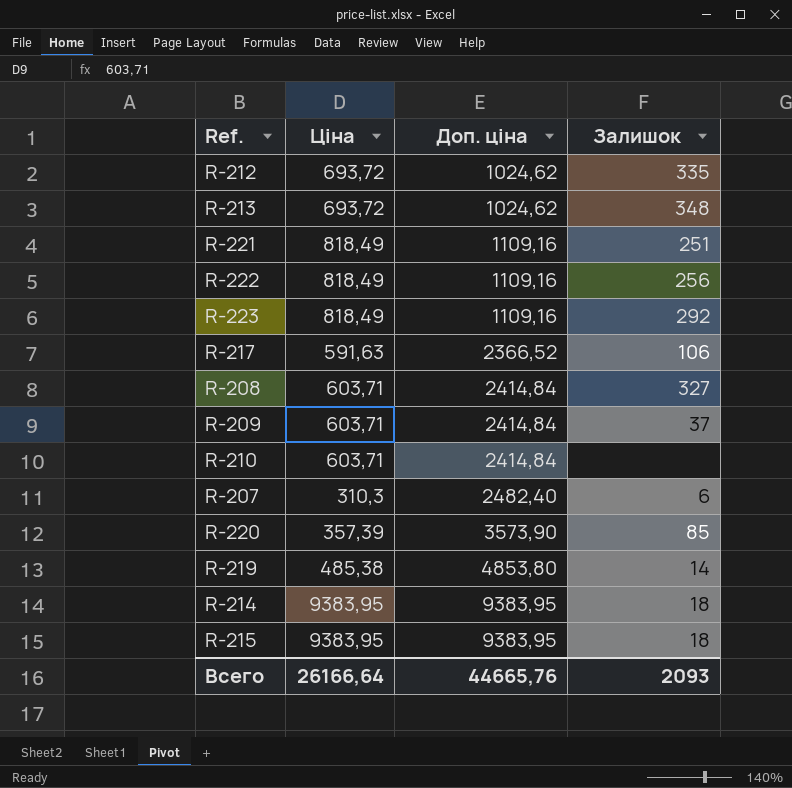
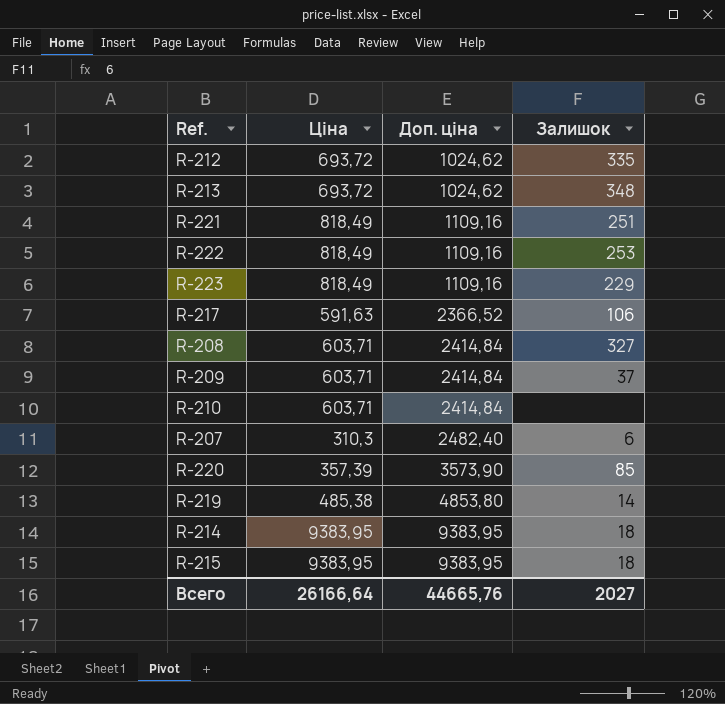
R-222 | Залишок: 256 -> 253
R-223 | Залишок: 292 -> 229
Всего | Залишок: 2093 -> 2027

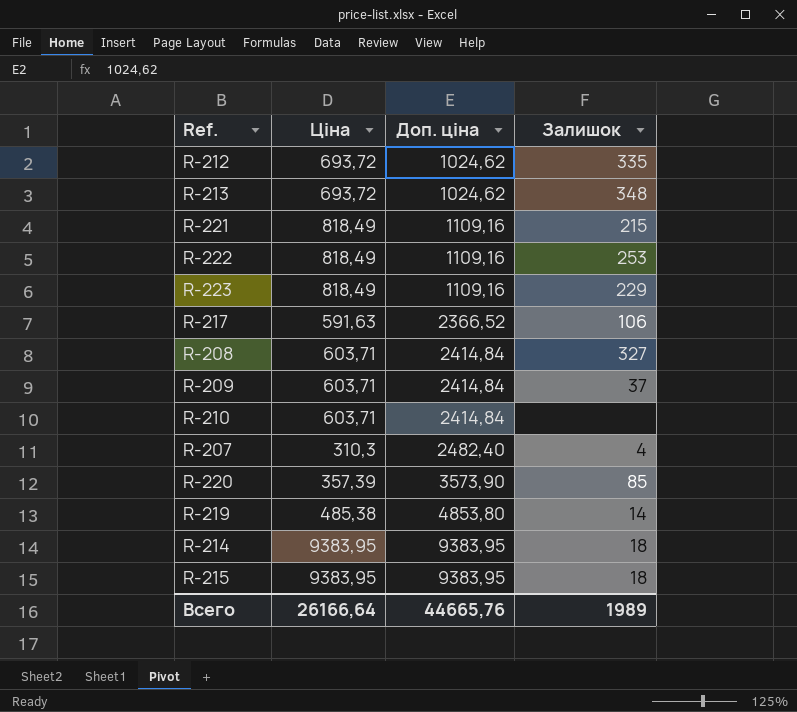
R-221 | Залишок: 251 -> 215
R-207 | Залишок: 6 -> 4
Всего | Залишок: 2027 -> 1989

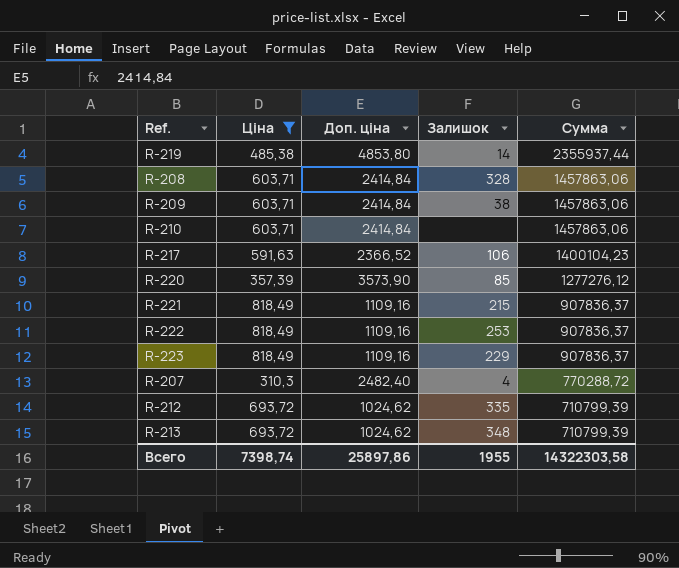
filter: none -> Ціна != 9383,95
row order: Доп. ціна ascending -> Сумма descending
column Сумма | formula: none -> [Ціна] * [Доп. ціна]
R-208 | Залишок: 327 -> 328
R-209 | Залишок: 37 -> 38
Всего | Ціна: 26166,64 -> 7398,74
Всего | Доп. ціна: 44665,76 -> 25897,86
Всего | Залишок: 1989 -> 1955

